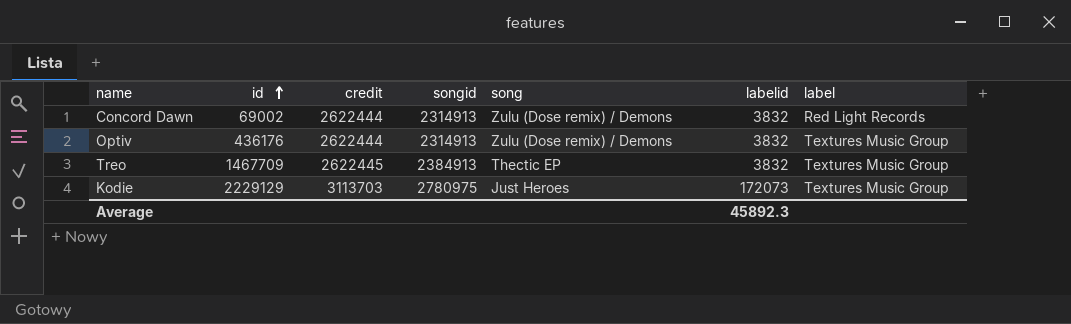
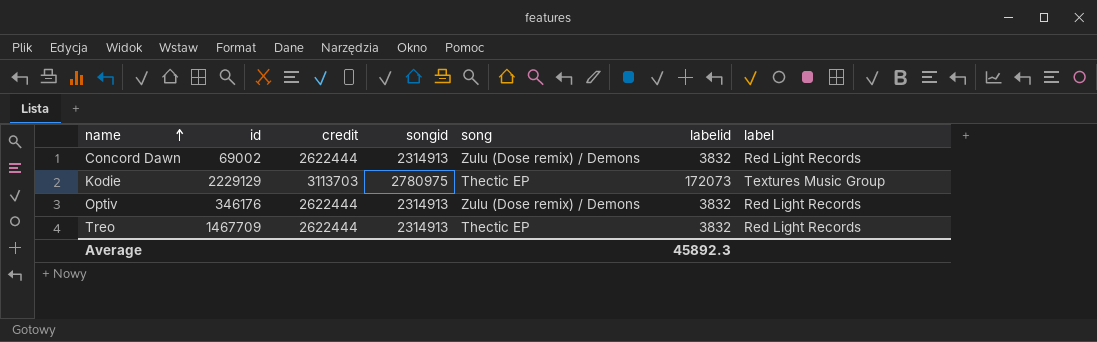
row order: id ascending -> name ascending
Kodie | song: Just Heroes -> Thectic EP
Optiv | id: 436176 -> 346176
Optiv | label: Textures Music Group -> Red Light Records
Treo | credit: 2622445 -> 2622444
Treo | songid: 2384913 -> 2314913
Treo | label: Textures Music Group -> Red Light Records

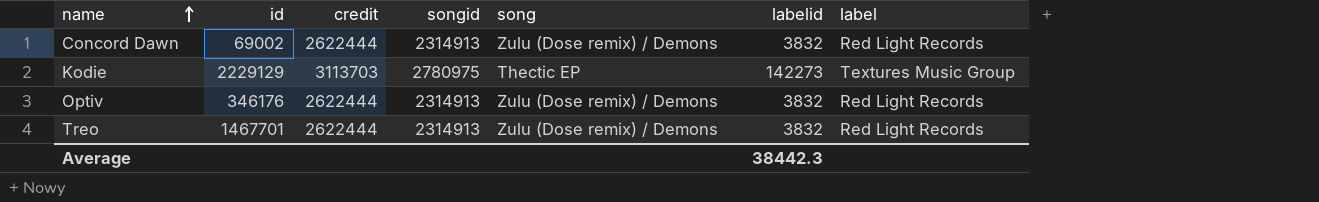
Kodie | labelid: 172073 -> 142273
Treo | id: 1467709 -> 1467701
Treo | song: Thectic EP -> Zulu (Dose remix) / Demons
Average | labelid: 45892.3 -> 38442.3

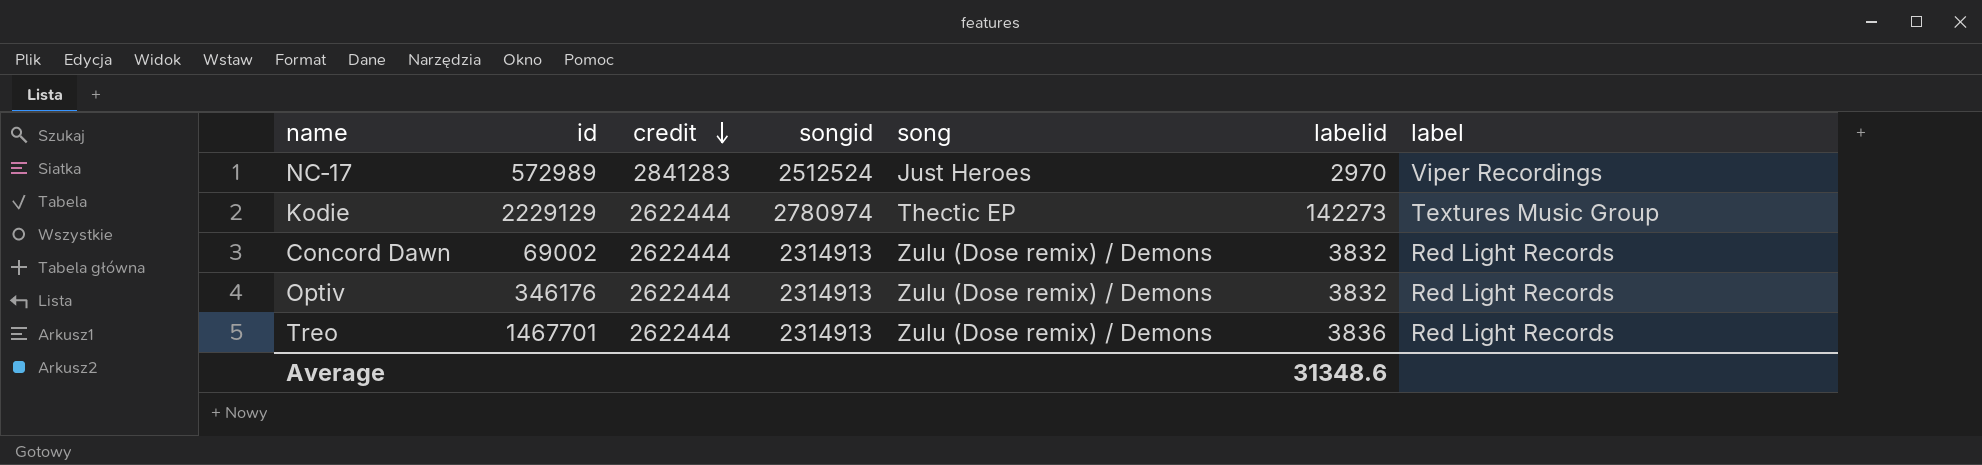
row order: name ascending -> credit descending
row NC‐17: none -> 572989 | 2841283 | 2512524 | Just Heroes | 2970 | Viper Recordings
Kodie | credit: 3113703 -> 2622444
Kodie | songid: 2780975 -> 2780974
Treo | labelid: 3832 -> 3836
Average | labelid: 38442.3 -> 31348.6

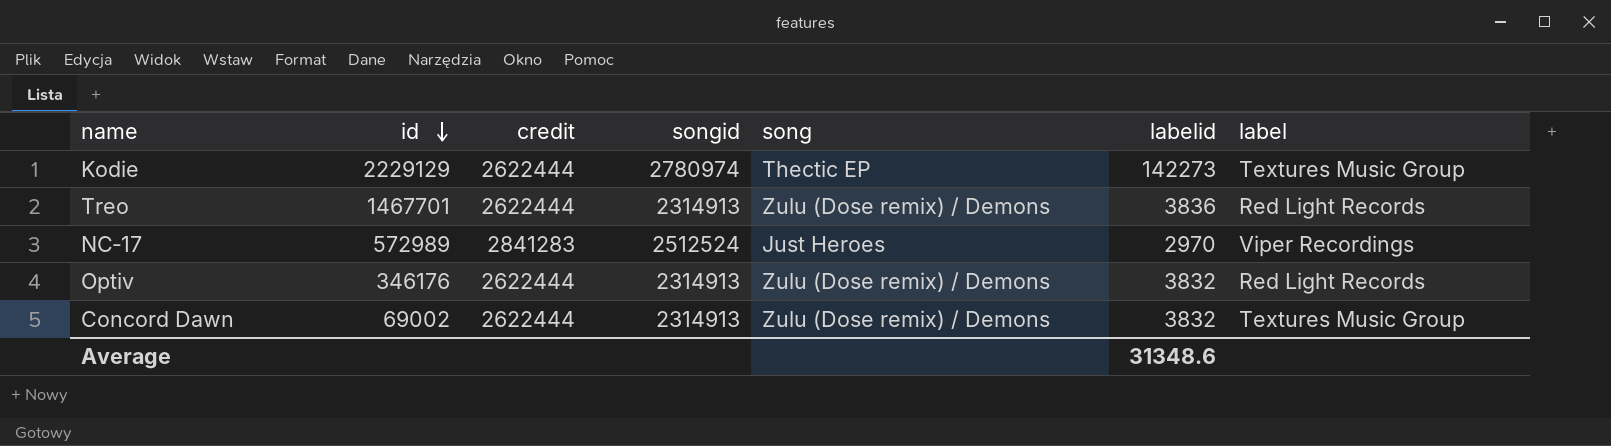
row order: credit descending -> id descending
Concord Dawn | label: Red Light Records -> Textures Music Group

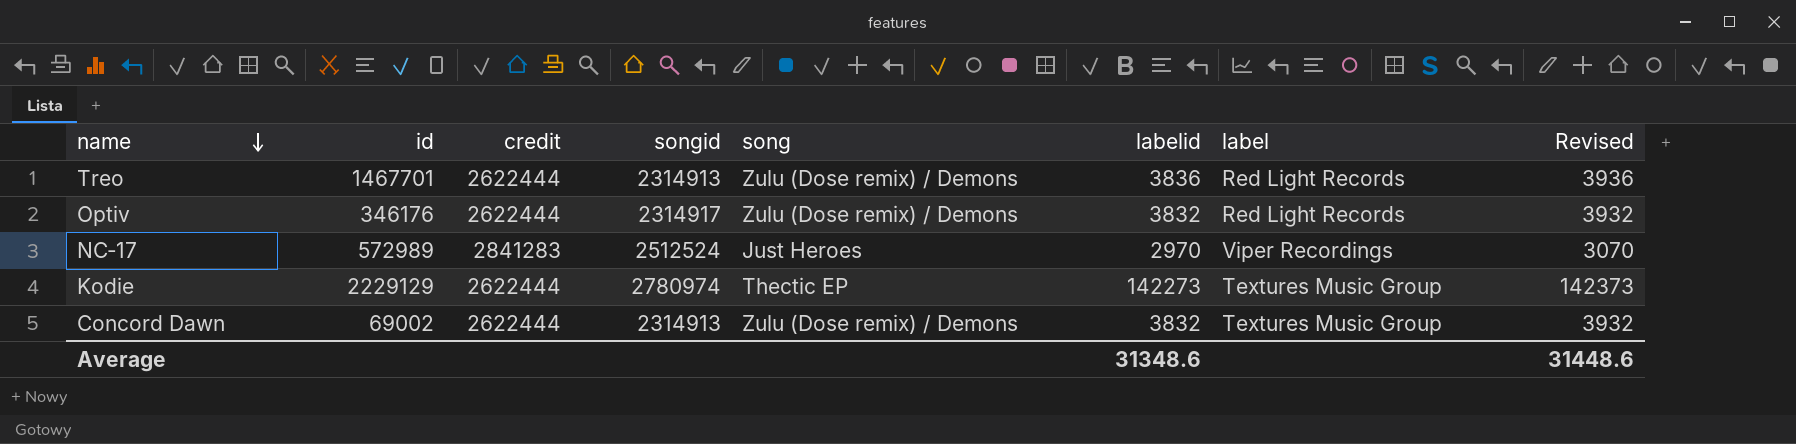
row order: id descending -> name descending
column Revised | formula: none -> [labelid] + 100
Optiv | songid: 2314913 -> 2314917

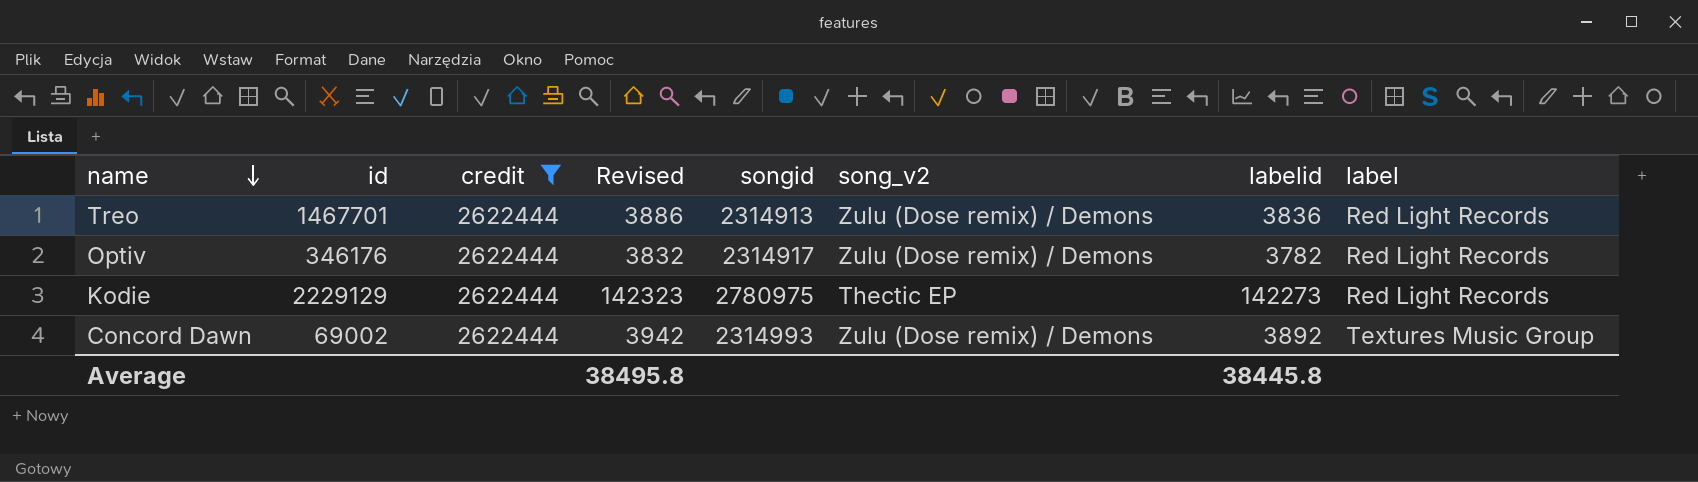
filter: none -> credit = 2622444
column Revised | formula: [labelid] + 100 -> [labelid] + 50
column Revised | position: 8 -> 4
column name: song -> song_v2
Optiv | labelid: 3832 -> 3782
Kodie | songid: 2780974 -> 2780975
Kodie | label: Textures Music Group -> Red Light Records
Concord Dawn | songid: 2314913 -> 2314993
Concord Dawn | labelid: 3832 -> 3892
Average | Revised: 31448.6 -> 38495.8
Average | labelid: 31348.6 -> 38445.8

